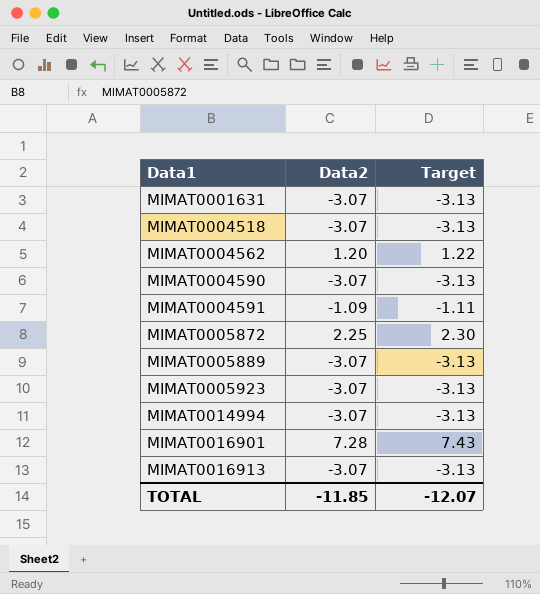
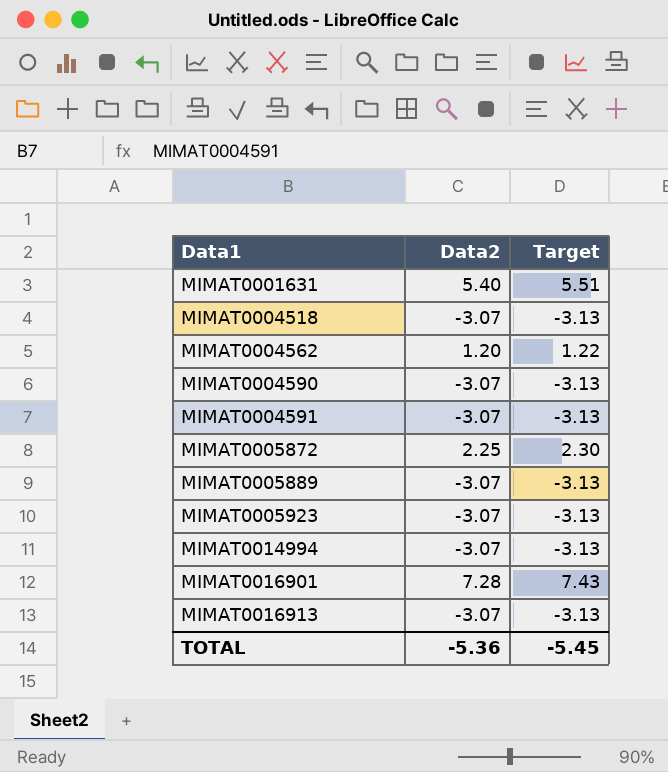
MIMAT0001631 | Data2: -3.07 -> 5.40
MIMAT0001631 | Target: -3.13 -> 5.51
MIMAT0004591 | Data2: -1.09 -> -3.07
MIMAT0004591 | Target: -1.11 -> -3.13
TOTAL | Data2: -11.85 -> -5.36
TOTAL | Target: -12.07 -> -5.45

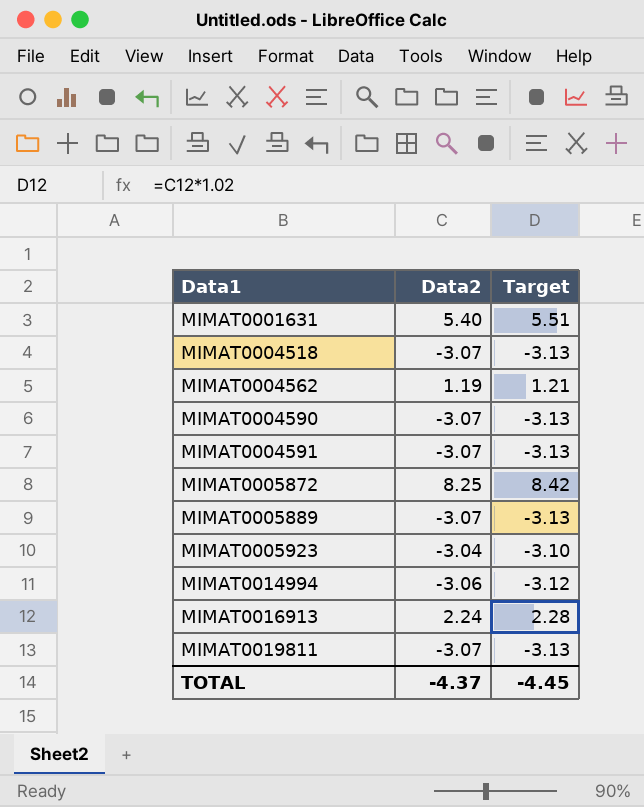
row MIMAT0016901: 7.28 | 7.43 -> none
MIMAT0004562 | Data2: 1.20 -> 1.19
MIMAT0004562 | Target: 1.22 -> 1.21
MIMAT0005872 | Data2: 2.25 -> 8.25
MIMAT0005872 | Target: 2.30 -> 8.42
MIMAT0005923 | Data2: -3.07 -> -3.04
MIMAT0005923 | Target: -3.13 -> -3.10
MIMAT0014994 | Data2: -3.07 -> -3.06
MIMAT0014994 | Target: -3.13 -> -3.12
MIMAT0016913 | Data2: -3.07 -> 2.24
MIMAT0016913 | Target: -3.13 -> 2.28
row MIMAT0019811: none -> -3.07 | -3.13
TOTAL | Data2: -5.36 -> -4.37
TOTAL | Target: -5.45 -> -4.45

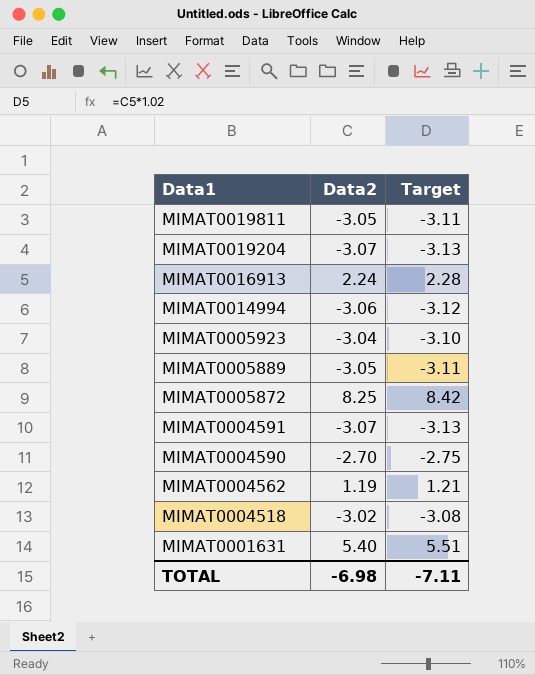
row order: Data1 ascending -> Data1 descending
MIMAT0019811 | Data2: -3.07 -> -3.05
MIMAT0019811 | Target: -3.13 -> -3.11
row MIMAT0019204: none -> -3.07 | -3.13
MIMAT0005889 | Data2: -3.07 -> -3.05
MIMAT0005889 | Target: -3.13 -> -3.11
MIMAT0004590 | Data2: -3.07 -> -2.70
MIMAT0004590 | Target: -3.13 -> -2.75
MIMAT0004518 | Data2: -3.07 -> -3.02
MIMAT0004518 | Target: -3.13 -> -3.08
TOTAL | Data2: -4.37 -> -6.98
TOTAL | Target: -4.45 -> -7.11

